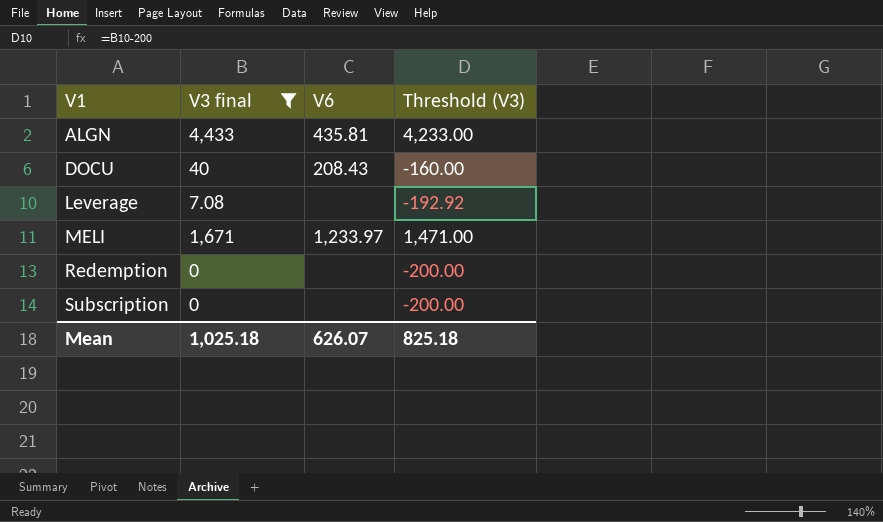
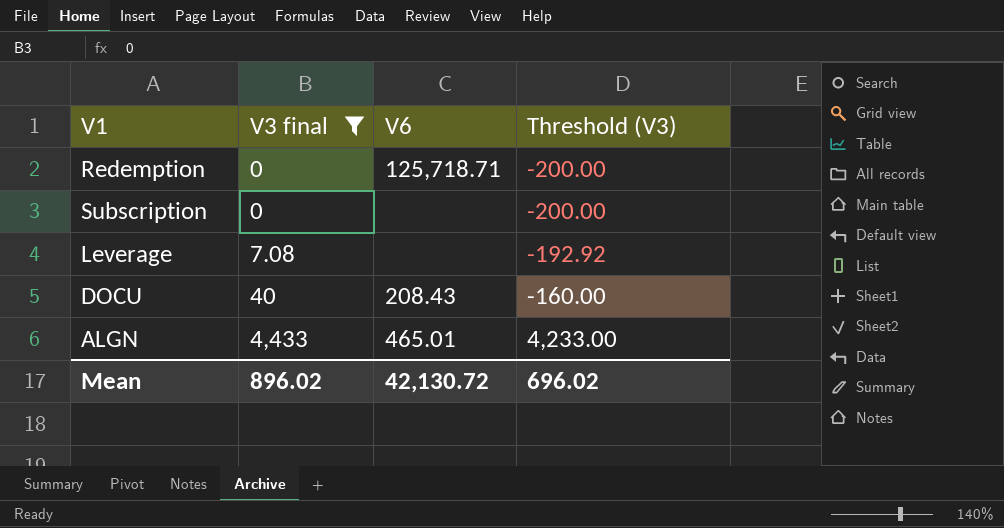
row order: V1 ascending -> V3 final ascending
row MELI: 1,671 | 1,233.97 | 1,471.00 -> none
Redemption | V6: none -> 125,718.71
ALGN | V6: 435.81 -> 465.01
Mean | V3 final: 1,025.18 -> 896.02
Mean | V6: 626.07 -> 42,130.72
Mean | Threshold (V3): 825.18 -> 696.02

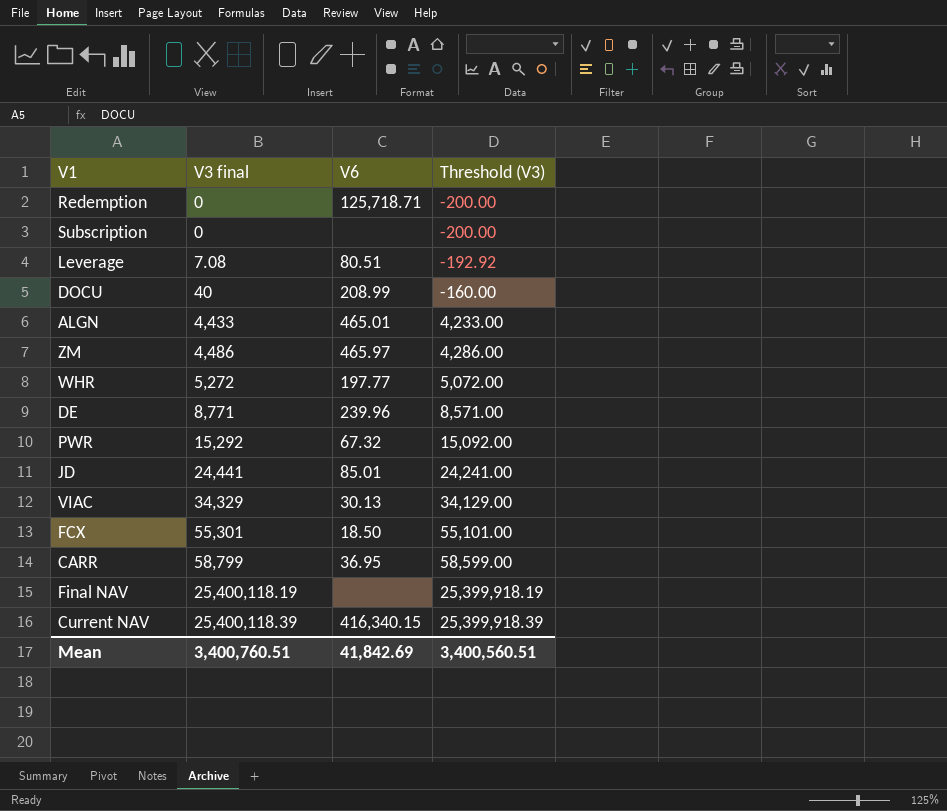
filter: V3 final <= 4,433 -> none
Leverage | V6: none -> 80.51
DOCU | V6: 208.43 -> 208.99
Mean | V3 final: 896.02 -> 3,400,760.51
Mean | V6: 42,130.72 -> 41,842.69
Mean | Threshold (V3): 696.02 -> 3,400,560.51

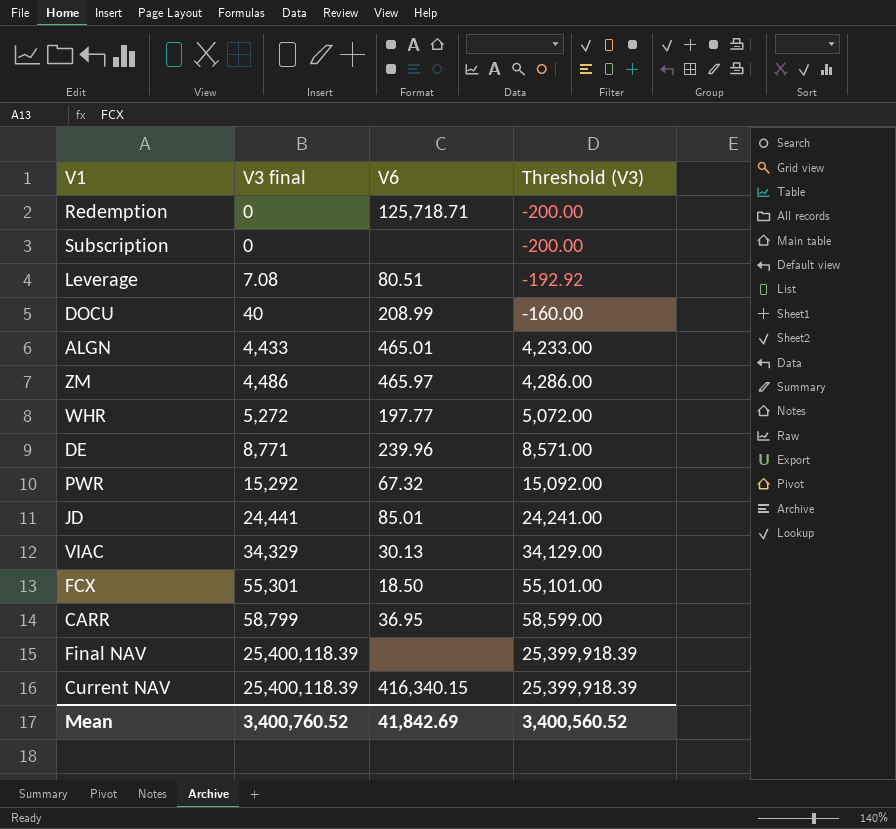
Final NAV | V3 final: 25,400,118.19 -> 25,400,118.39
Final NAV | Threshold (V3): 25,399,918.19 -> 25,399,918.39
Mean | V3 final: 3,400,760.51 -> 3,400,760.52
Mean | Threshold (V3): 3,400,560.51 -> 3,400,560.52

